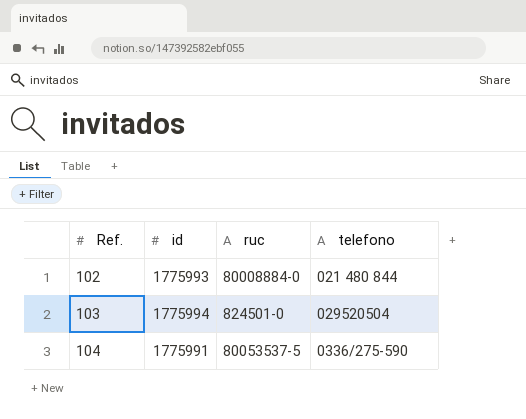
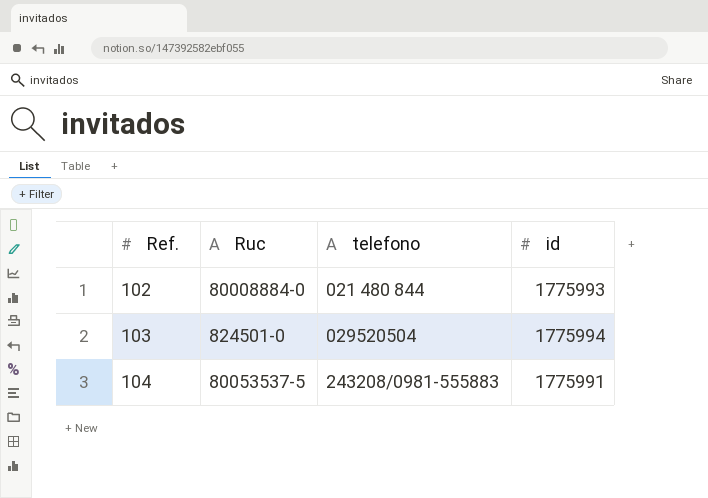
column name: ruc -> Ruc
column id | position: 2 -> 4
104 | telefono: 0336/275-590 -> 243208/0981-555883

